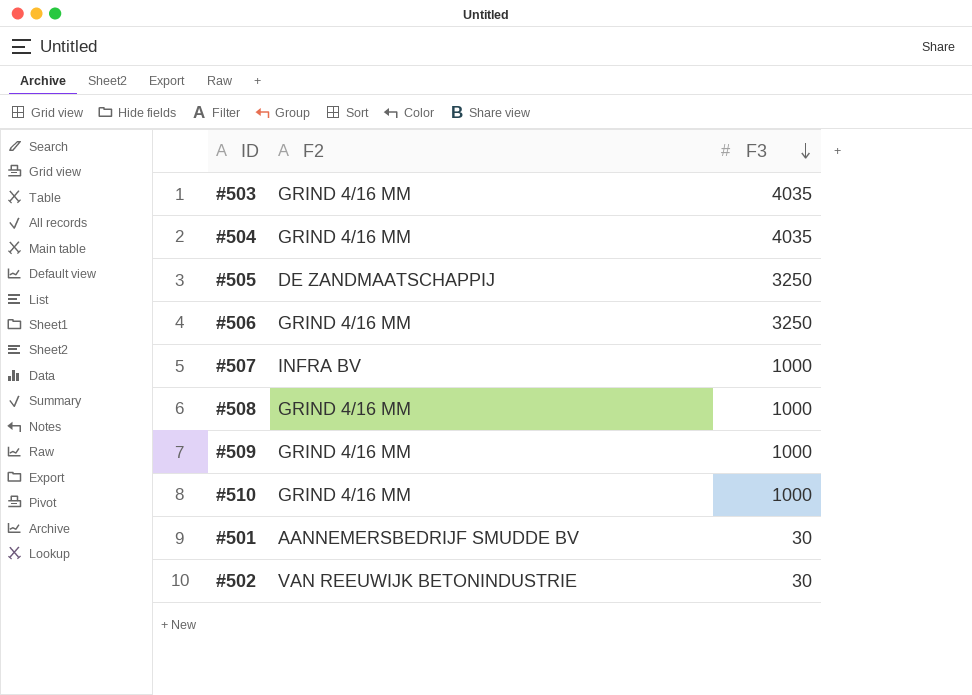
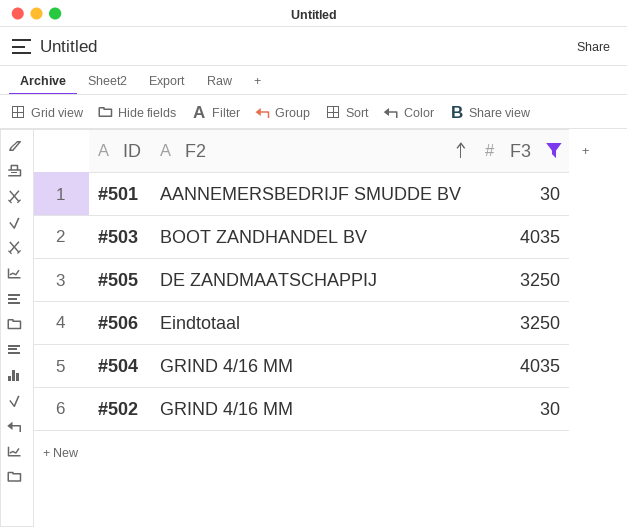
filter: none -> F3 != 1000
row order: F3 descending -> F2 ascending
#503 | F2: GRIND 4/16 MM -> BOOT ZANDHANDEL BV
#506 | F2: GRIND 4/16 MM -> Eindtotaal
#502 | F2: VAN REEUWIJK BETONINDUSTRIE -> GRIND 4/16 MM

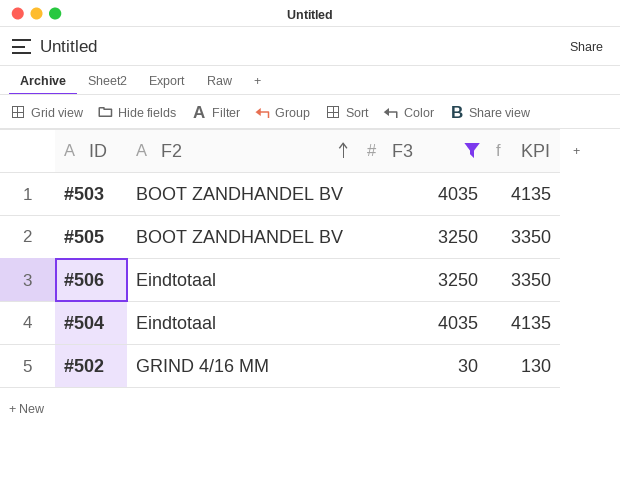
column KPI | formula: none -> [F3] + 100
row #501: AANNEMERSBEDRIJF SMUDDE BV | 30 -> none
#505 | F2: DE ZANDMAATSCHAPPIJ -> BOOT ZANDHANDEL BV
#504 | F2: GRIND 4/16 MM -> Eindtotaal

